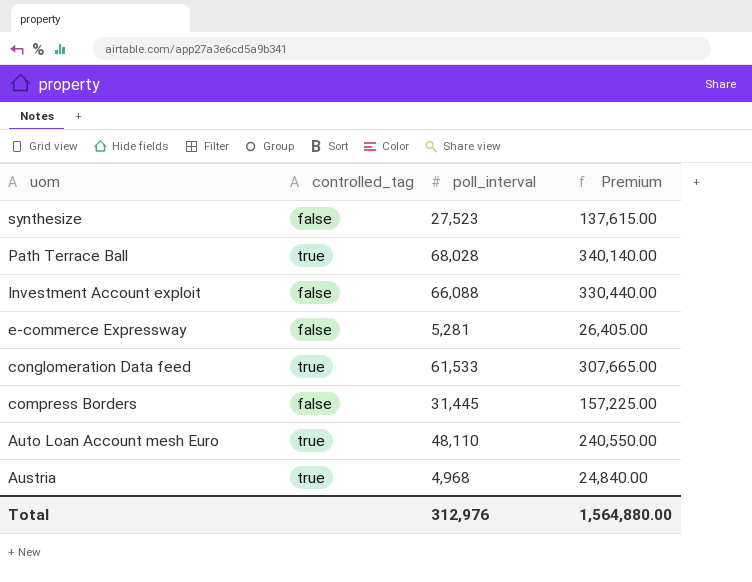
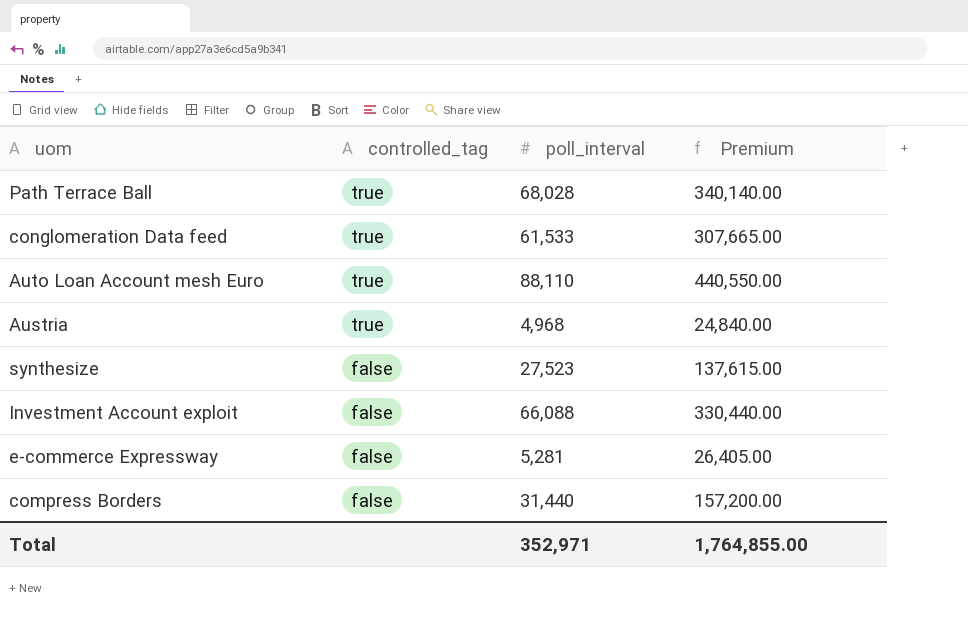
row order: uom descending -> controlled_tag descending
Auto Loan Account mesh Euro | poll_interval: 48,110 -> 88,110
Auto Loan Account mesh Euro | Premium: 240,550.00 -> 440,550.00
compress Borders | poll_interval: 31,445 -> 31,440
compress Borders | Premium: 157,225.00 -> 157,200.00
Total | poll_interval: 312,976 -> 352,971
Total | Premium: 1,564,880.00 -> 1,764,855.00

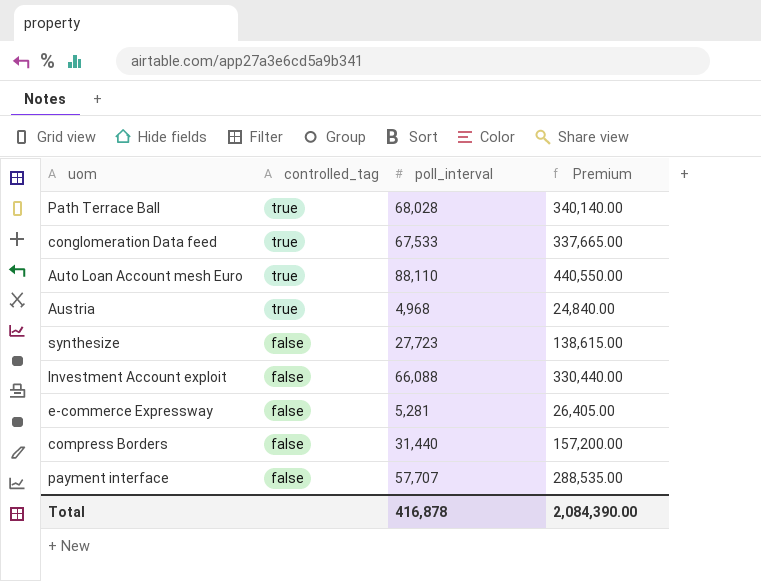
conglomeration Data feed | poll_interval: 61,533 -> 67,533
conglomeration Data feed | Premium: 307,665.00 -> 337,665.00
synthesize | poll_interval: 27,523 -> 27,723
synthesize | Premium: 137,615.00 -> 138,615.00
row payment interface: none -> false | 57,707 | 288,535.00
Total | poll_interval: 352,971 -> 416,878
Total | Premium: 1,764,855.00 -> 2,084,390.00

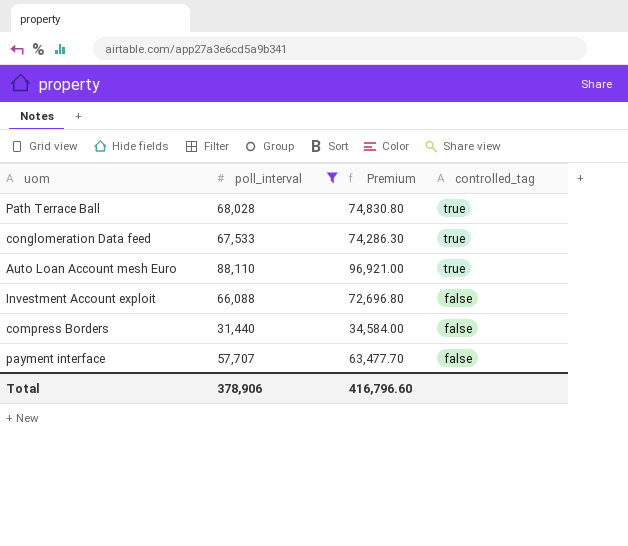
filter: none -> poll_interval >= 31,440
column Premium | formula: [poll_interval] * 5 -> [poll_interval] * 1.1
column controlled_tag | position: 2 -> 4
Total | poll_interval: 416,878 -> 378,906
Total | Premium: 2,084,390.00 -> 416,796.60

